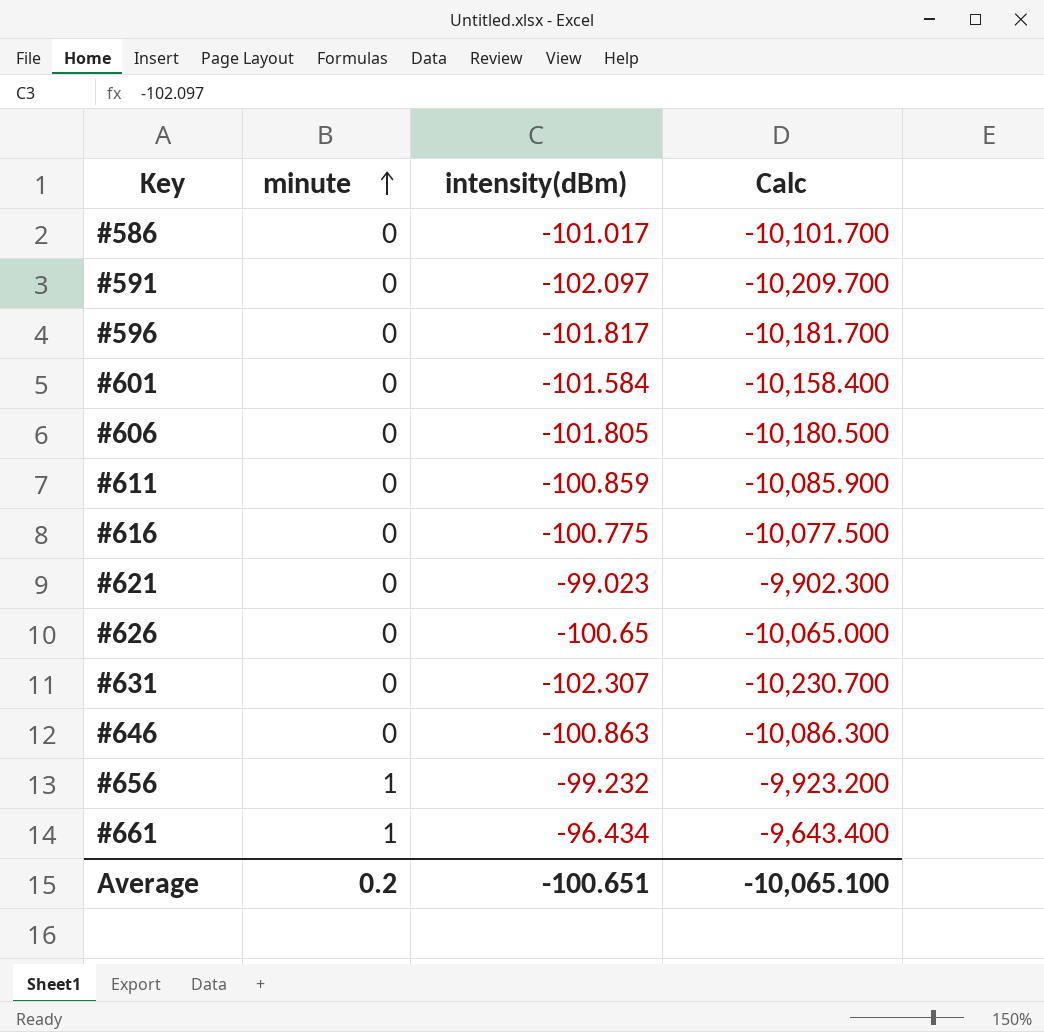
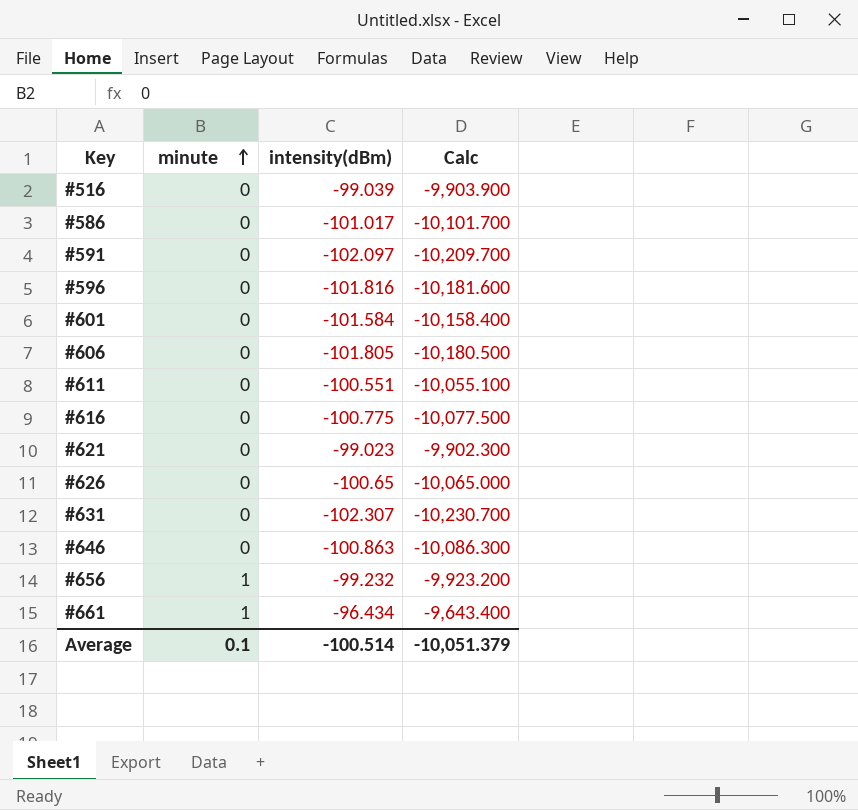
row #516: none -> 0 | -99.039 | -9,903.900
#596 | intensity(dBm): -101.817 -> -101.816
#596 | Calc: -10,181.700 -> -10,181.600
#611 | intensity(dBm): -100.859 -> -100.551
#611 | Calc: -10,085.900 -> -10,055.100
Average | minute: 0.2 -> 0.1
Average | intensity(dBm): -100.651 -> -100.514
Average | Calc: -10,065.100 -> -10,051.379

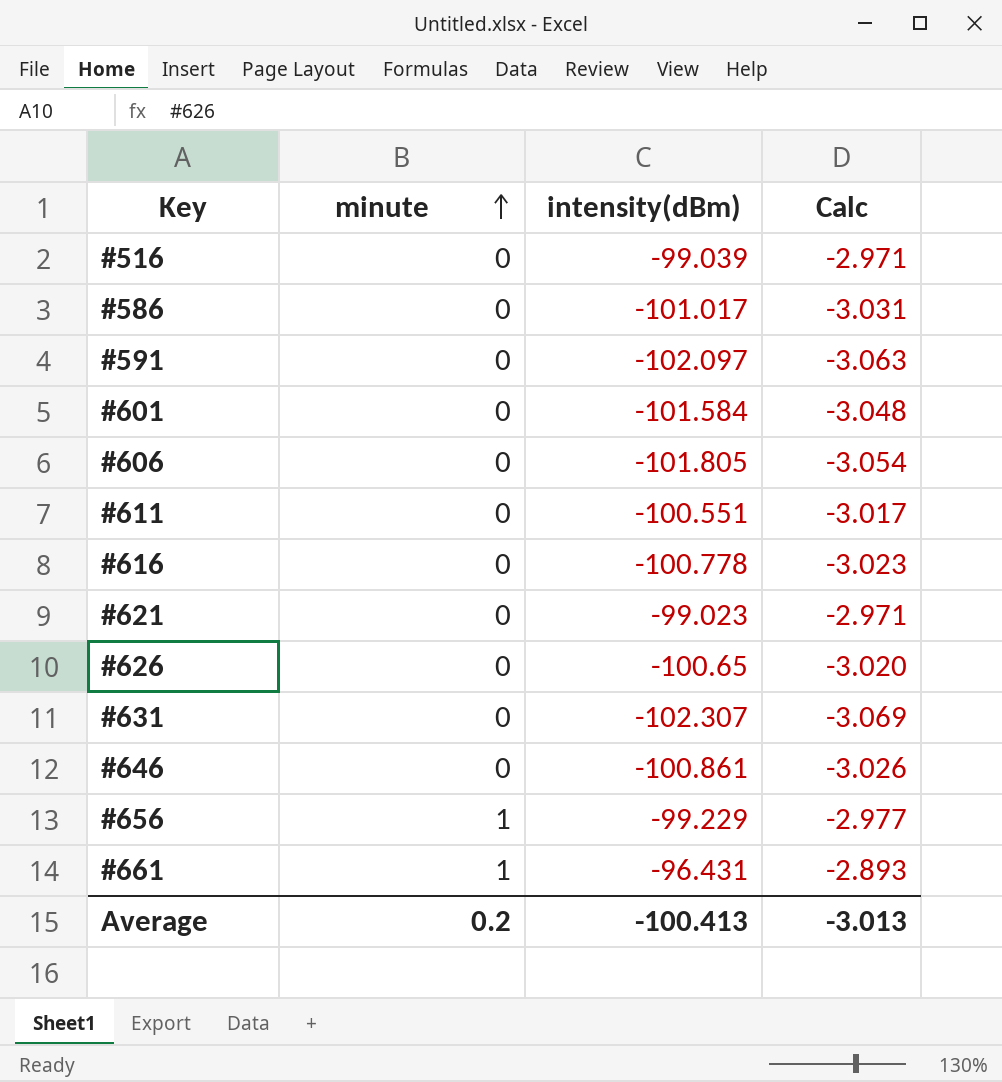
column Calc | formula: [intensity(dBm)] * 100 -> [intensity(dBm)] * 0.03
row #596: 0 | -101.816 | -10,181.600 -> none
#616 | intensity(dBm): -100.775 -> -100.778
#646 | intensity(dBm): -100.863 -> -100.861
#656 | intensity(dBm): -99.232 -> -99.229
#661 | intensity(dBm): -96.434 -> -96.431
Average | minute: 0.1 -> 0.2
Average | intensity(dBm): -100.514 -> -100.413
Average | Calc: -10,051.379 -> -3.013

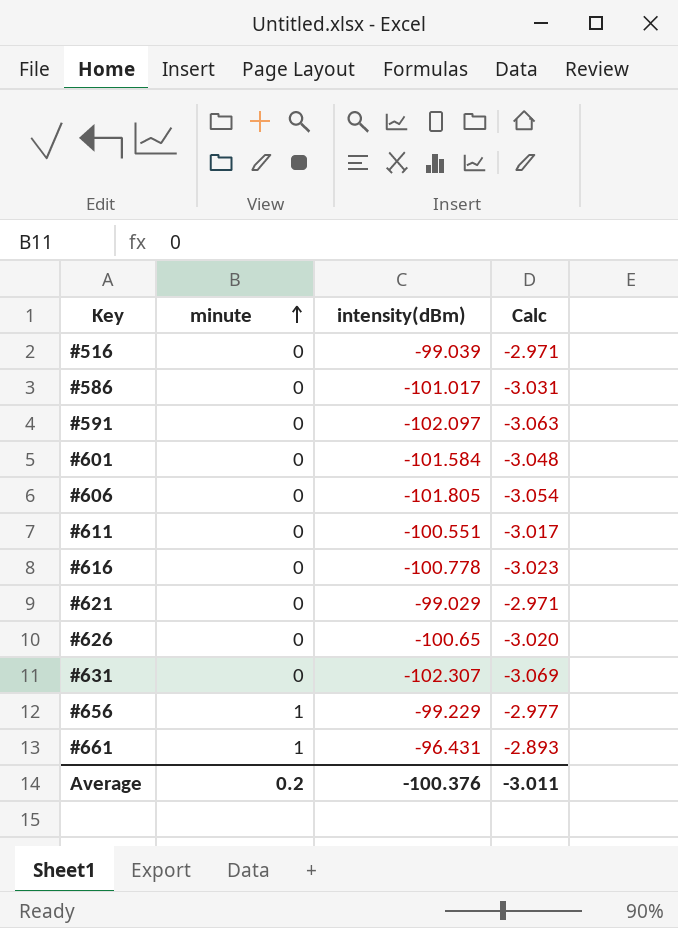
row #646: 0 | -100.861 | -3.026 -> none
#621 | intensity(dBm): -99.023 -> -99.029
Average | intensity(dBm): -100.413 -> -100.376
Average | Calc: -3.013 -> -3.011

